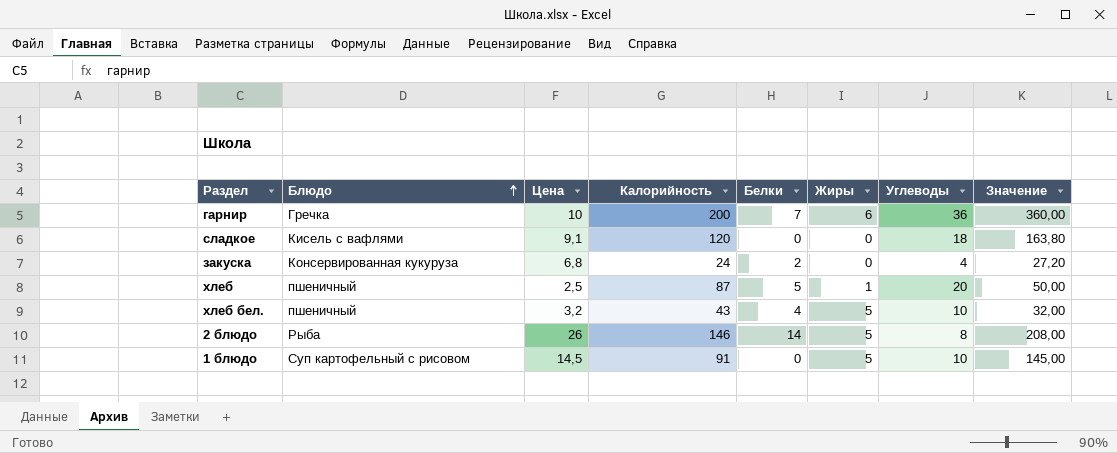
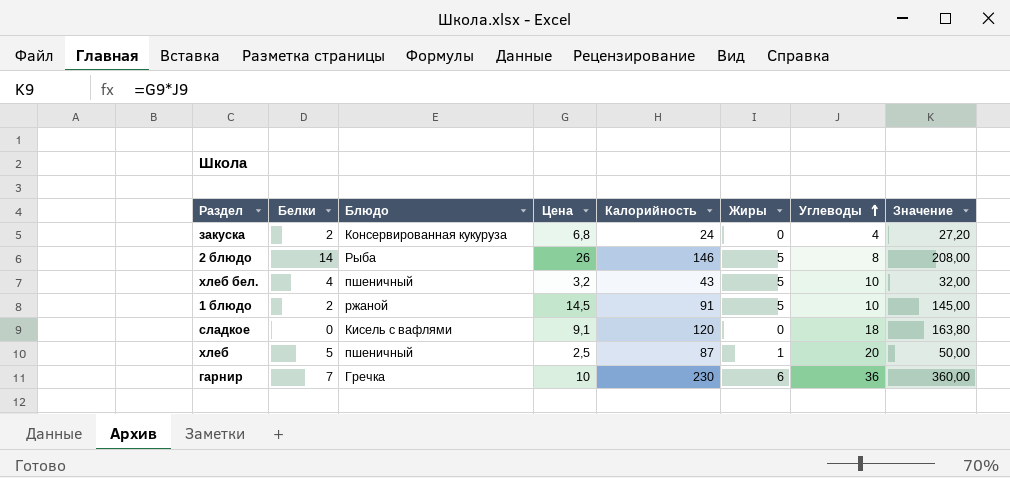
row order: Блюдо ascending -> Углеводы ascending
column Белки | position: 5 -> 2
1 блюдо | Белки: 0 -> 2
1 блюдо | Блюдо: Суп картофельный с рисовом -> ржаной
гарнир | Калорийность: 200 -> 230

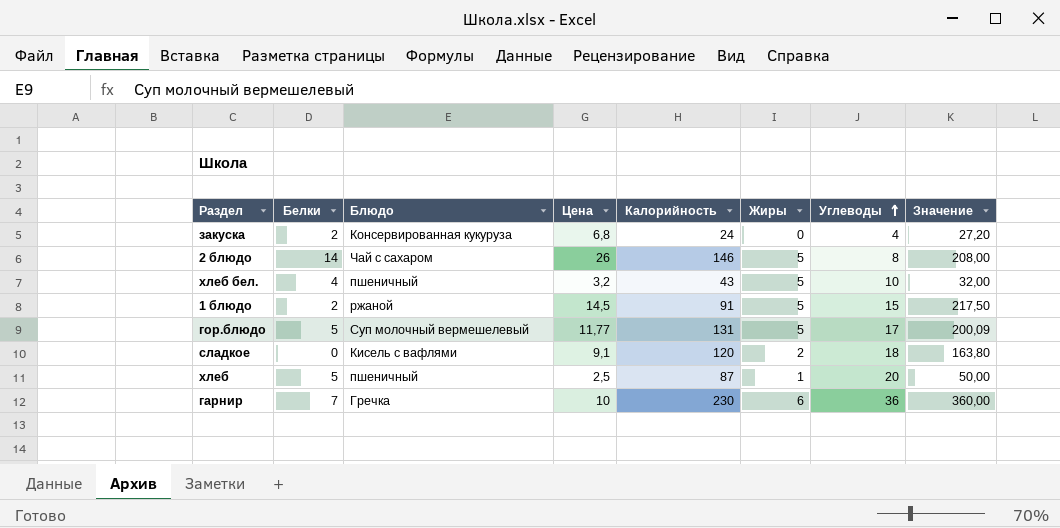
2 блюдо | Блюдо: Рыба -> Чай с сахаром
1 блюдо | Углеводы: 10 -> 15
1 блюдо | Значение: 145,00 -> 217,50
row гор.блюдо: none -> 5 | Суп молочный вермешелевый | 11,77 | 131 | 5 | 17 | 200,09
сладкое | Жиры: 0 -> 2

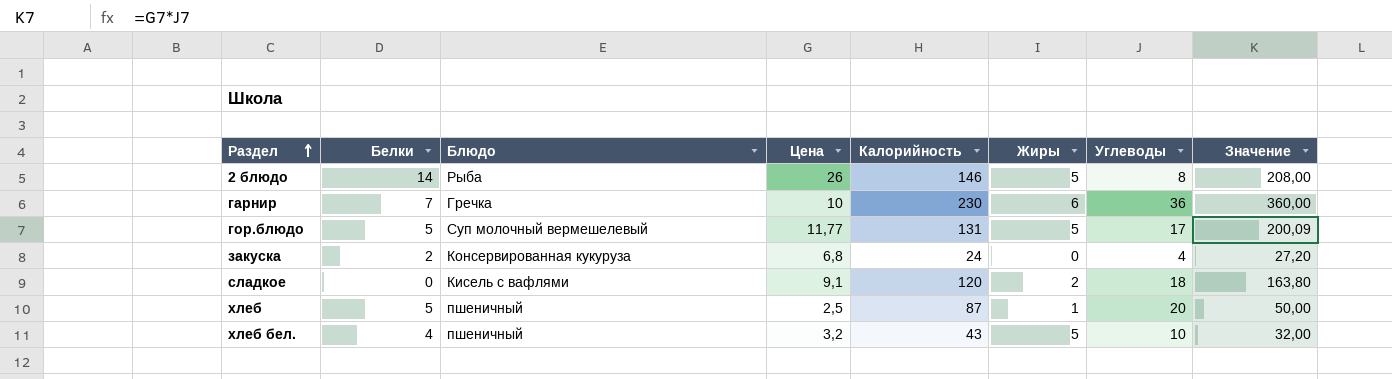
row order: Углеводы ascending -> Раздел ascending
row 1 блюдо: 2 | ржаной | 14,5 | 91 | 5 | 15 | 217,50 -> none
2 блюдо | Блюдо: Чай с сахаром -> Рыба

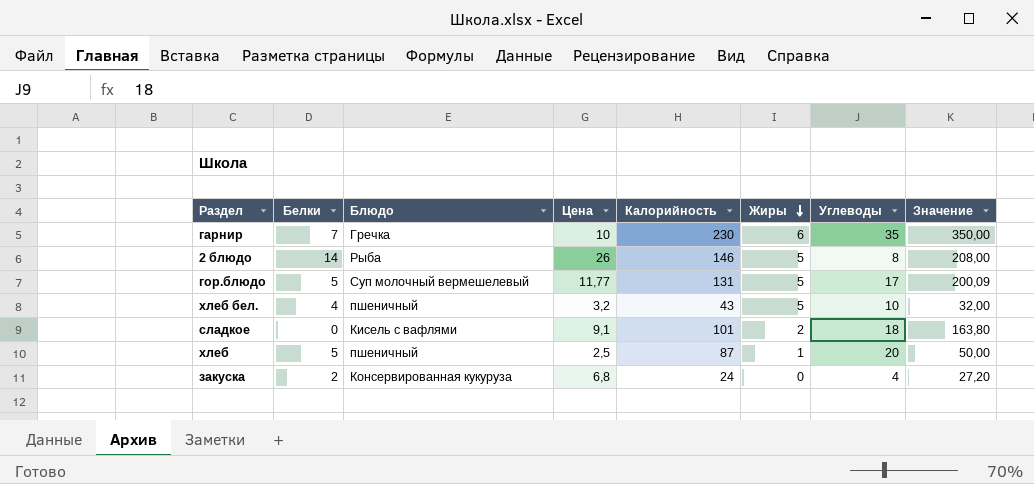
row order: Раздел ascending -> Жиры descending
гарнир | Углеводы: 36 -> 35
гарнир | Значение: 360,00 -> 350,00
сладкое | Калорийность: 120 -> 101

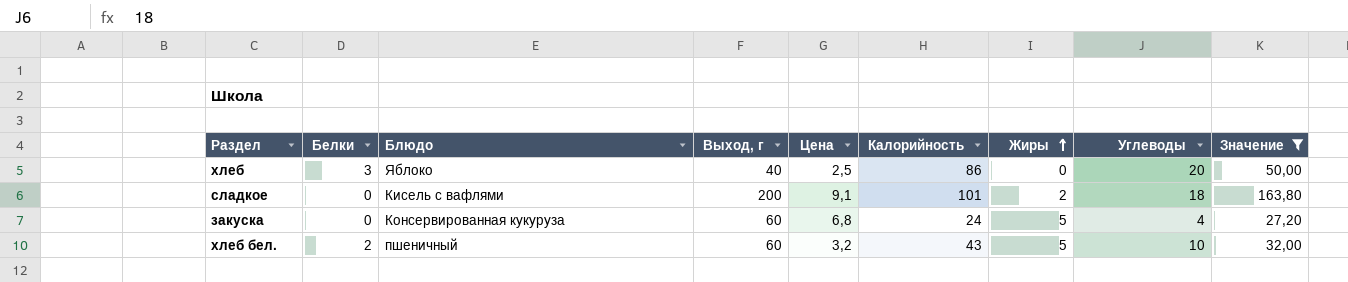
filter: none -> Значение <= 163,80
row order: Жиры descending -> Жиры ascending
column Выход, г | position: none -> 4
хлеб | Белки: 5 -> 3
хлеб | Блюдо: пшеничный -> Яблоко
хлеб | Калорийность: 87 -> 86
хлеб | Жиры: 1 -> 0
закуска | Белки: 2 -> 0
закуска | Жиры: 0 -> 5
хлеб бел. | Белки: 4 -> 2

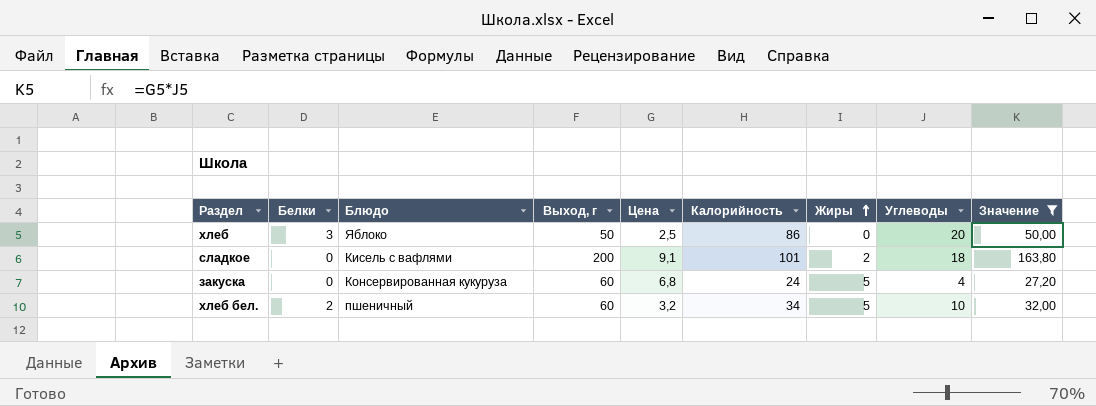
хлеб | Выход, г: 40 -> 50
хлеб бел. | Калорийность: 43 -> 34

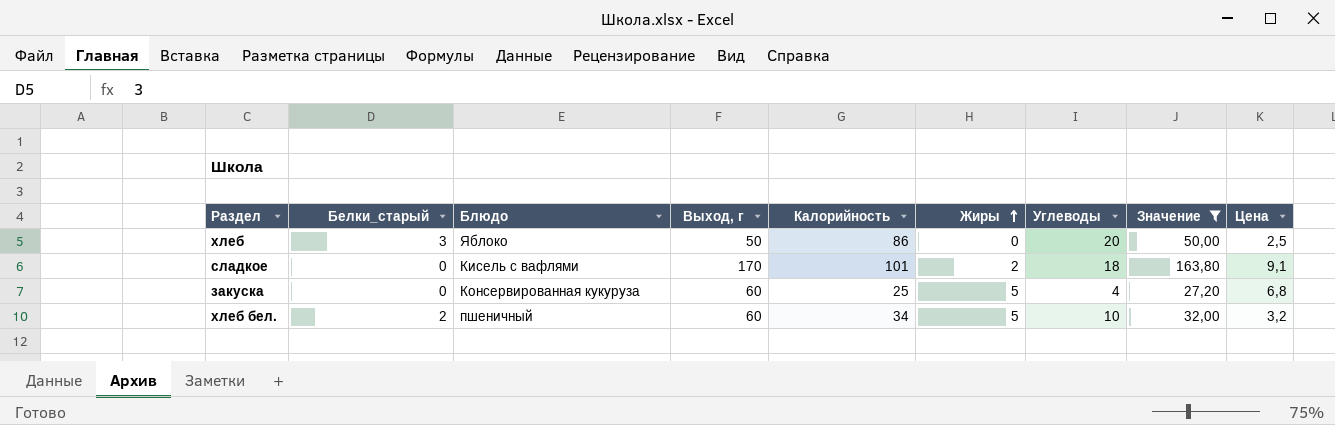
column name: Белки -> Белки_старый
column Цена | position: 5 -> 9
сладкое | Выход, г: 200 -> 170
закуска | Калорийность: 24 -> 25

